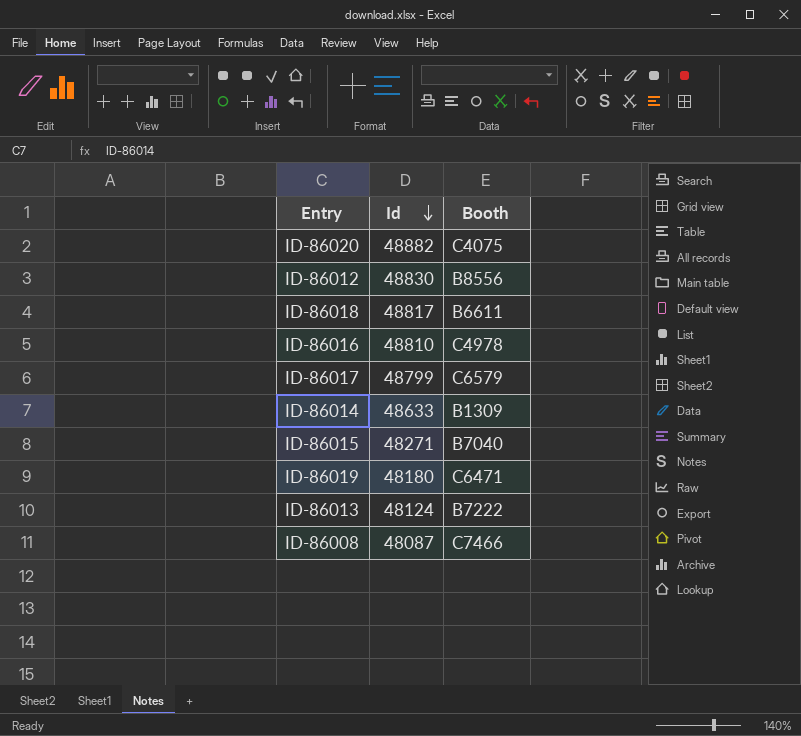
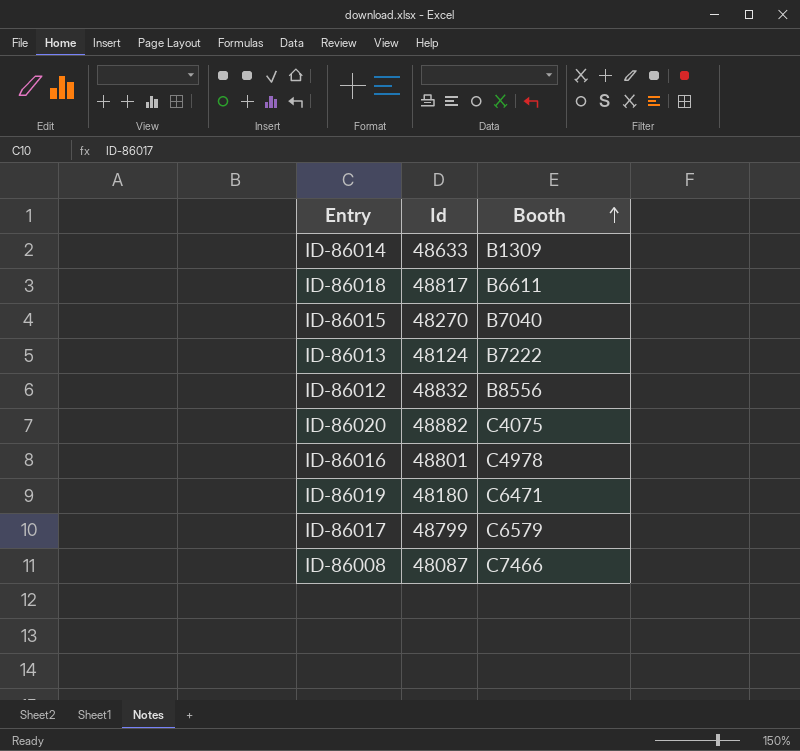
row order: Id descending -> Booth ascending
ID-86015 | Id: 48271 -> 48270
ID-86012 | Id: 48830 -> 48832
ID-86016 | Id: 48810 -> 48801

